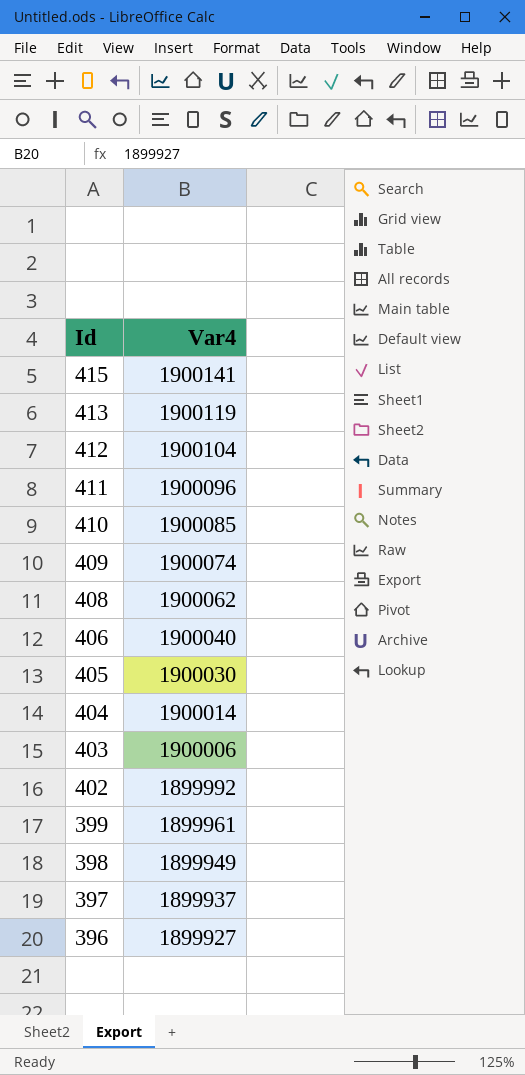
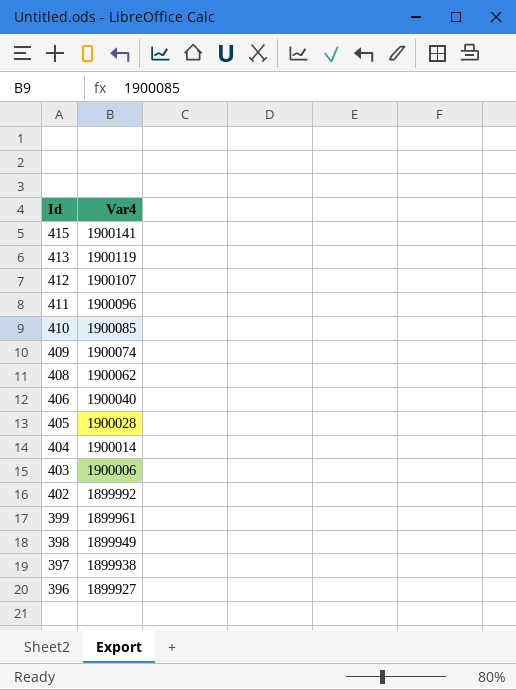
412 | Var4: 1900104 -> 1900107
405 | Var4: 1900030 -> 1900028
397 | Var4: 1899937 -> 1899938

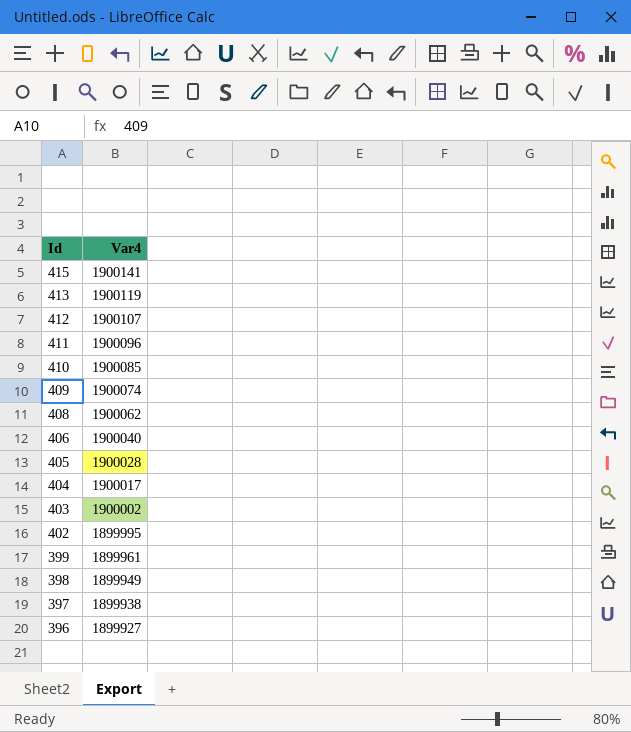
404 | Var4: 1900014 -> 1900017
403 | Var4: 1900006 -> 1900002
402 | Var4: 1899992 -> 1899995

